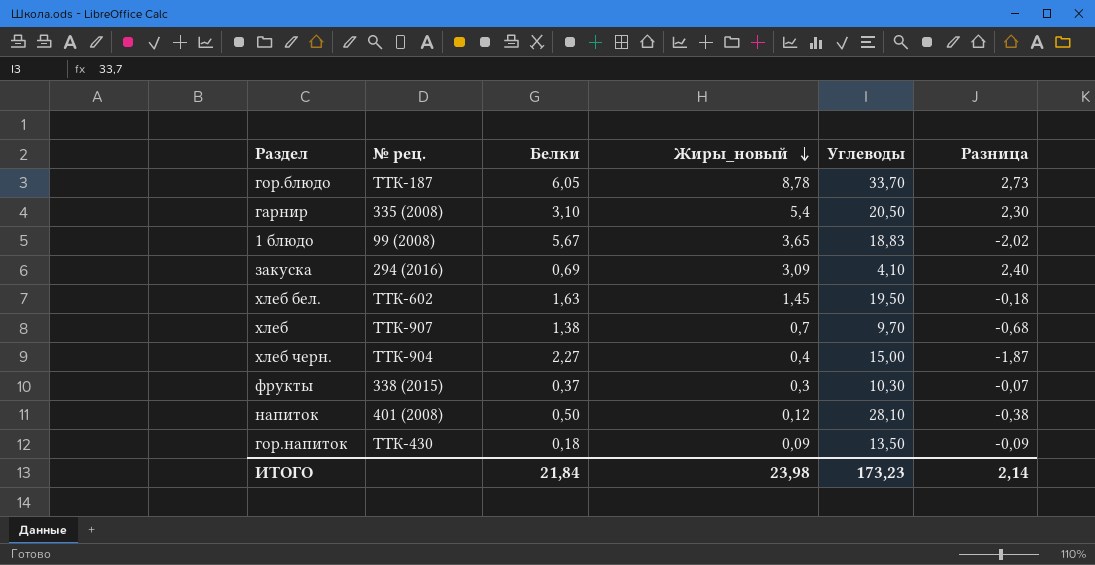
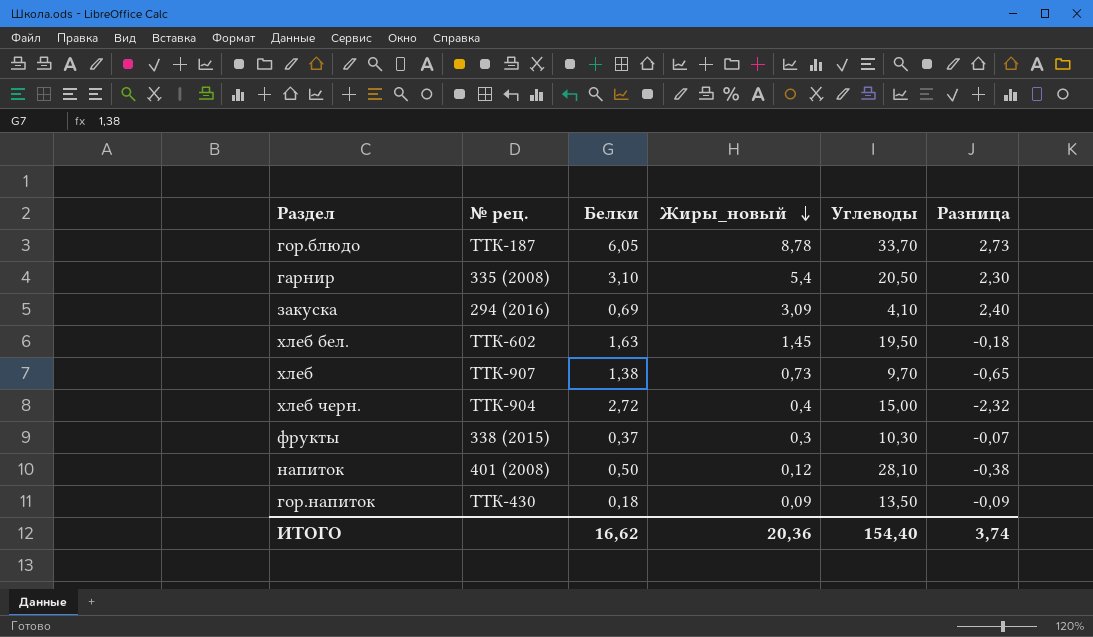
row 1 блюдо: 99 (2008) | 5,67 | 3,65 | 18,83 | -2,02 -> none
хлеб | Жиры_новый: 0,7 -> 0,73
хлеб | Разница: -0,68 -> -0,65
хлеб черн. | Белки: 2,27 -> 2,72
хлеб черн. | Разница: -1,87 -> -2,32
ИТОГО | Белки: 21,84 -> 16,62
ИТОГО | Жиры_новый: 23,98 -> 20,36
ИТОГО | Углеводы: 173,23 -> 154,40
ИТОГО | Разница: 2,14 -> 3,74

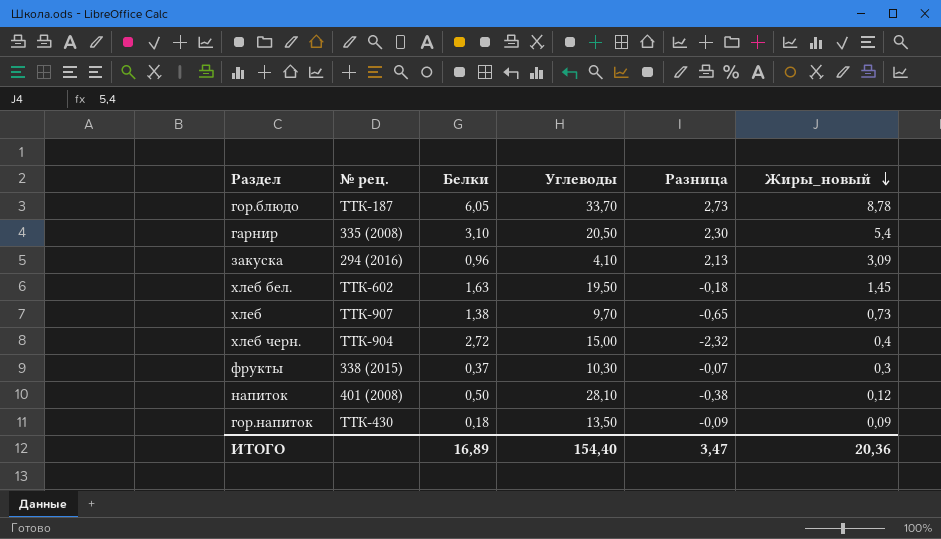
column Жиры_новый | position: 4 -> 6
закуска | Белки: 0,69 -> 0,96
закуска | Разница: 2,40 -> 2,13
ИТОГО | Белки: 16,62 -> 16,89
ИТОГО | Разница: 3,74 -> 3,47

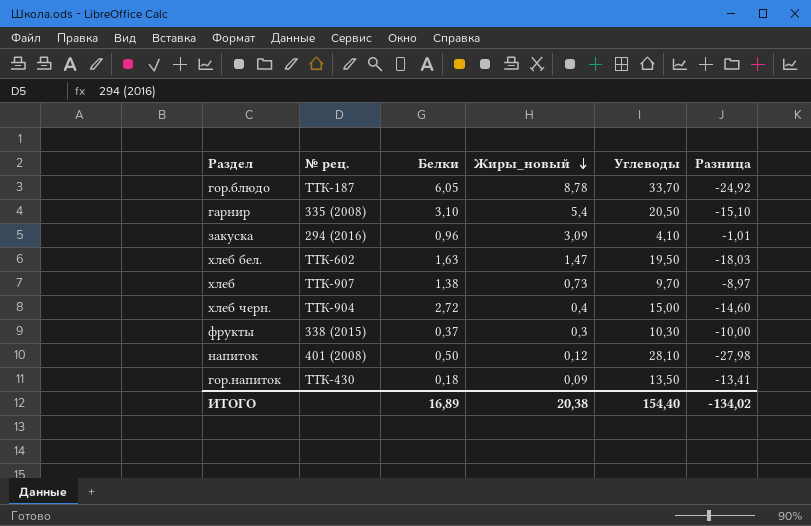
column Жиры_новый | position: 6 -> 4
column Разница | formula: [Жиры_новый] - [Белки] -> [Жиры_новый] - [Углеводы]
хлеб бел. | Жиры_новый: 1,45 -> 1,47
ИТОГО | Жиры_новый: 20,36 -> 20,38
ИТОГО | Разница: 3,47 -> -134,02

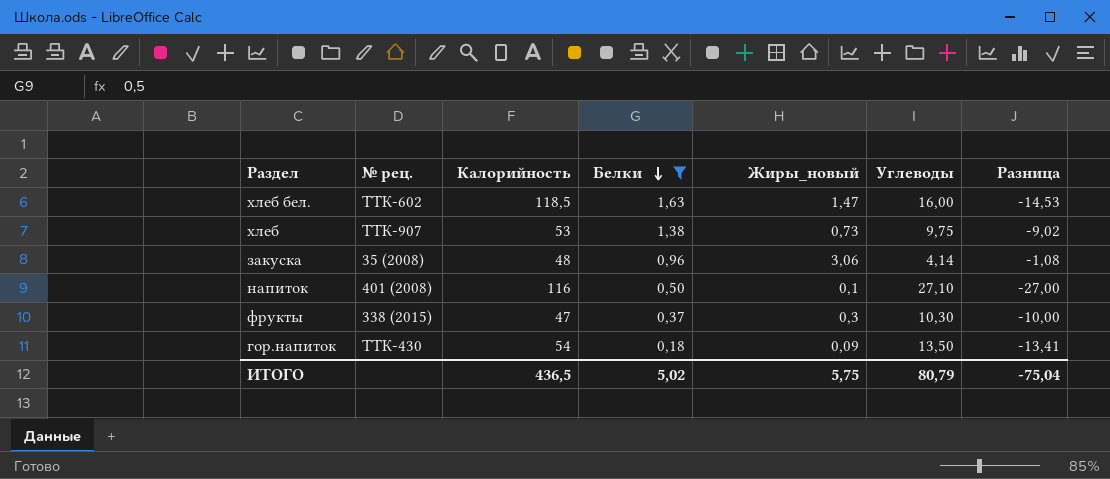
filter: none -> Белки <= 1,63
row order: Жиры_новый descending -> Белки descending
column Калорийность | position: none -> 3
хлеб бел. | Углеводы: 19,50 -> 16,00
хлеб бел. | Разница: -18,03 -> -14,53
хлеб | Углеводы: 9,70 -> 9,75
хлеб | Разница: -8,97 -> -9,02
закуска | № рец.: 294 (2016) -> 35 (2008)
закуска | Жиры_новый: 3,09 -> 3,06
закуска | Углеводы: 4,10 -> 4,14
закуска | Разница: -1,01 -> -1,08
напиток | Жиры_новый: 0,12 -> 0,1
напиток | Углеводы: 28,10 -> 27,10
напиток | Разница: -27,98 -> -27,00
ИТОГО | Белки: 16,89 -> 5,02
ИТОГО | Жиры_новый: 20,38 -> 5,75
ИТОГО | Углеводы: 154,40 -> 80,79
ИТОГО | Разница: -134,02 -> -75,04

